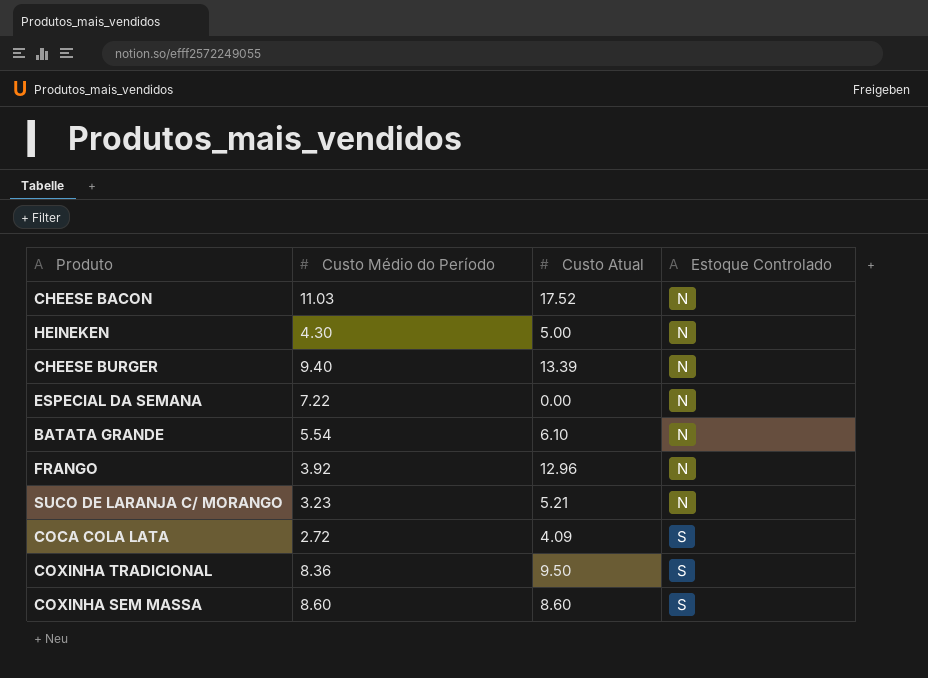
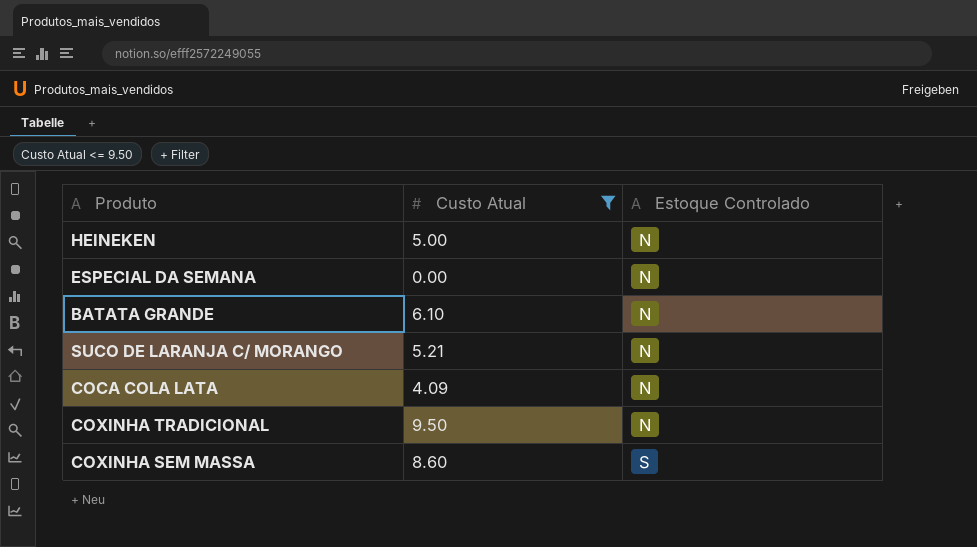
filter: none -> Custo Atual <= 9.50
column Custo Médio do Período | position: 2 -> none
COCA COLA LATA | Estoque Controlado: S -> N
COXINHA TRADICIONAL | Estoque Controlado: S -> N

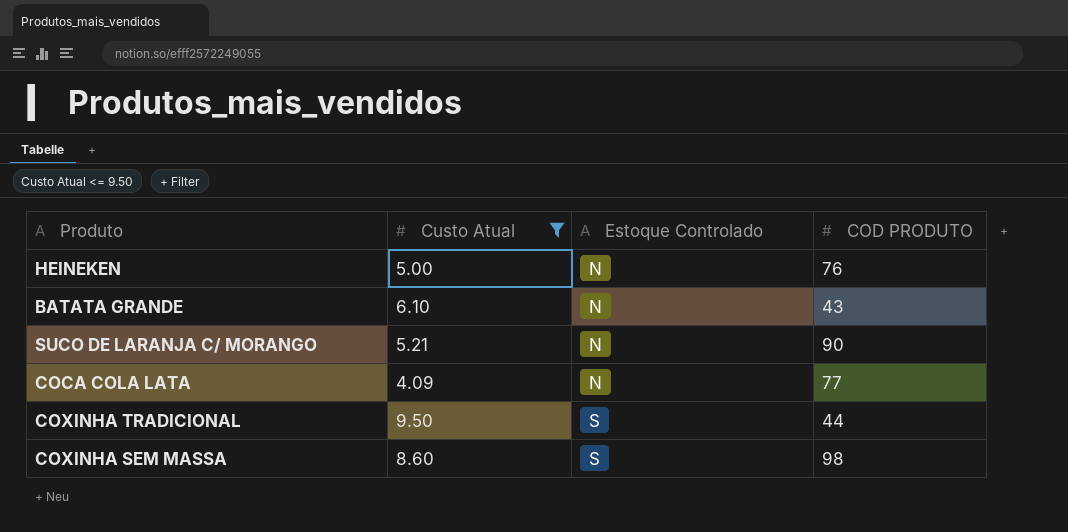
column COD PRODUTO | position: none -> 4
row ESPECIAL DA SEMANA: 0.00 | N -> none
COXINHA TRADICIONAL | Estoque Controlado: N -> S

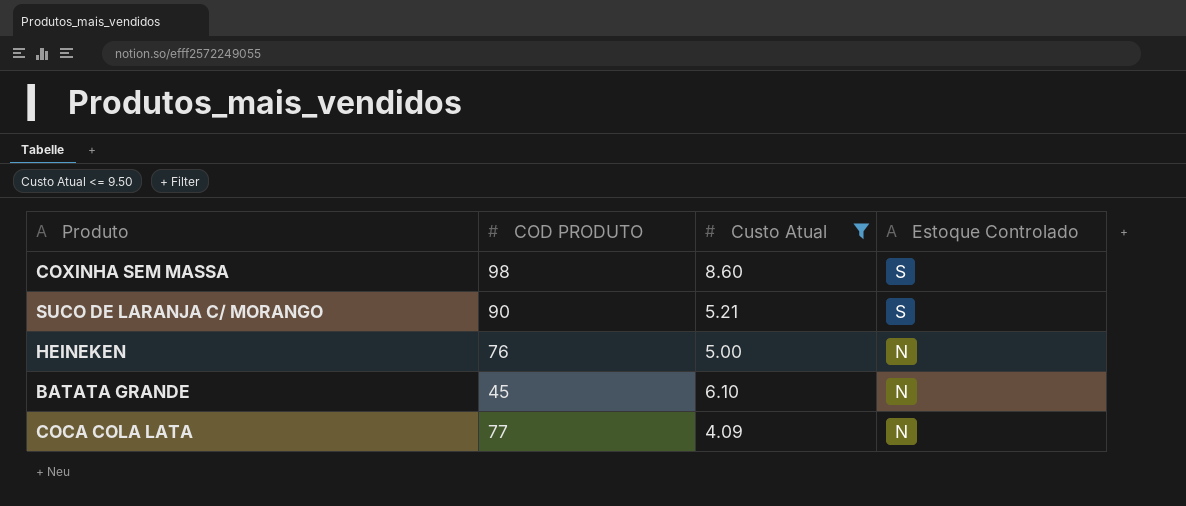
row order: Estoque Controlado ascending -> Estoque Controlado descending
column COD PRODUTO | position: 4 -> 2
row COXINHA TRADICIONAL: 9.50 | S | 44 -> none
SUCO DE LARANJA C/ MORANGO | Estoque Controlado: N -> S
BATATA GRANDE | COD PRODUTO: 43 -> 45

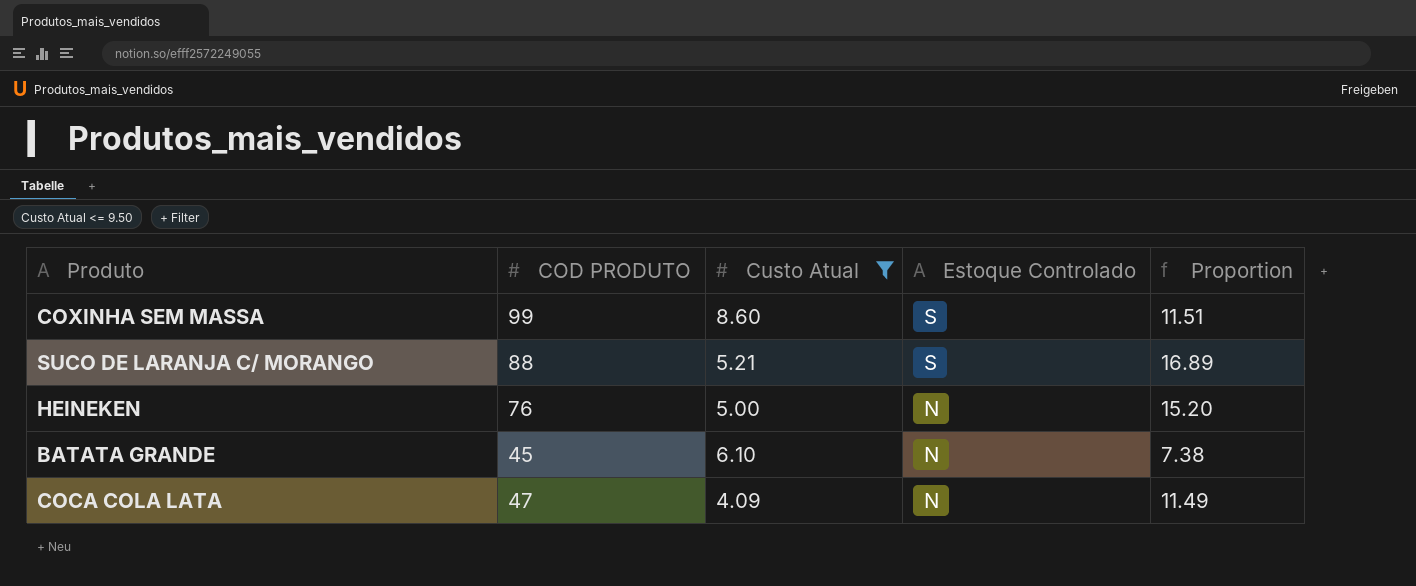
column Proportion | formula: none -> [COD PRODUTO] / [Custo Atual]
COXINHA SEM MASSA | COD PRODUTO: 98 -> 99
SUCO DE LARANJA C/ MORANGO | COD PRODUTO: 90 -> 88
COCA COLA LATA | COD PRODUTO: 77 -> 47

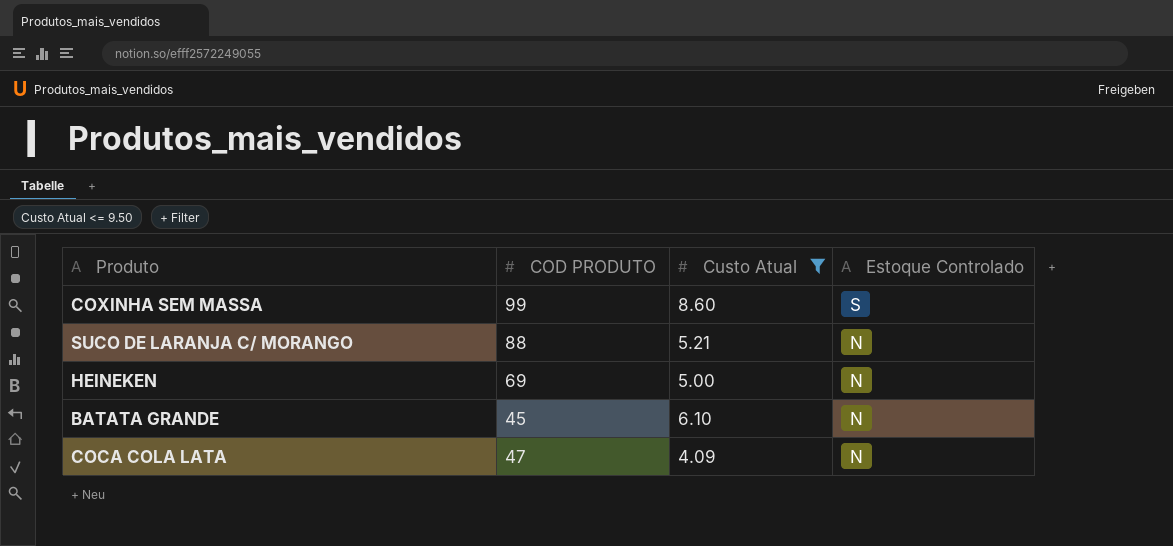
column Proportion | formula: [COD PRODUTO] / [Custo Atual] -> none
SUCO DE LARANJA C/ MORANGO | Estoque Controlado: S -> N
HEINEKEN | COD PRODUTO: 76 -> 69

